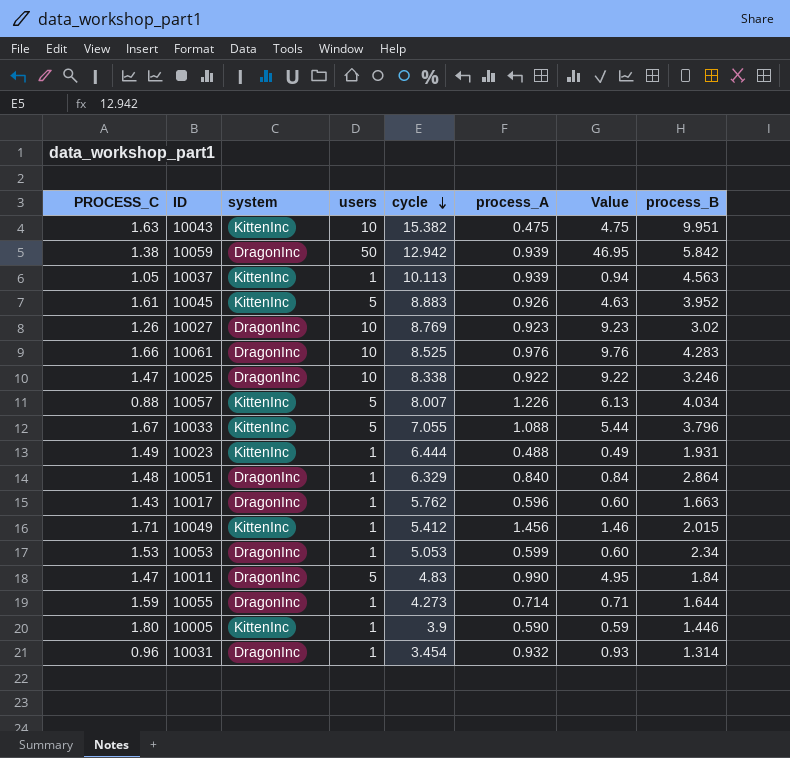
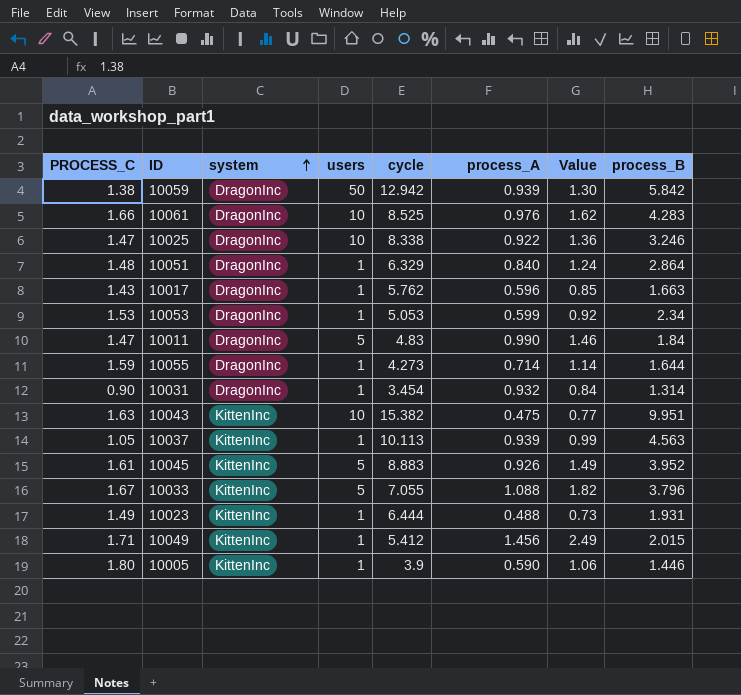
row order: cycle descending -> system ascending
column Value | formula: [users] * [process_A] -> [PROCESS_C] * [process_A]
row 10027: 1.26 | DragonInc | 10 | 8.769 | 0.923 | 9.23 | 3.02 -> none
row 10057: 0.88 | KittenInc | 5 | 8.007 | 1.226 | 6.13 | 4.034 -> none
10031 | PROCESS_C: 0.96 -> 0.90

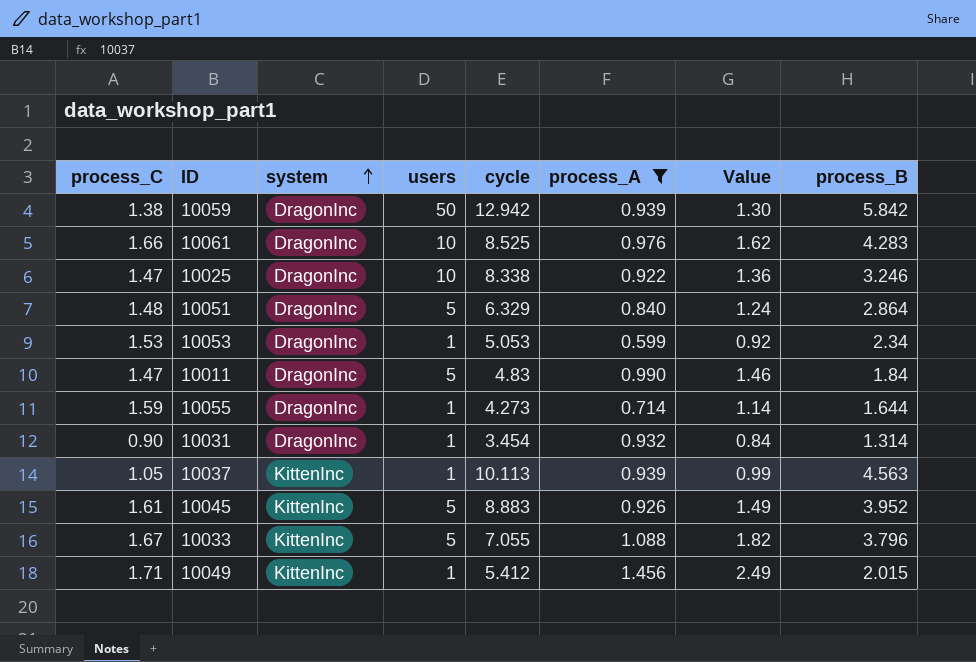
filter: none -> process_A >= 0.599
column name: PROCESS_C -> process_C
10051 | users: 1 -> 5

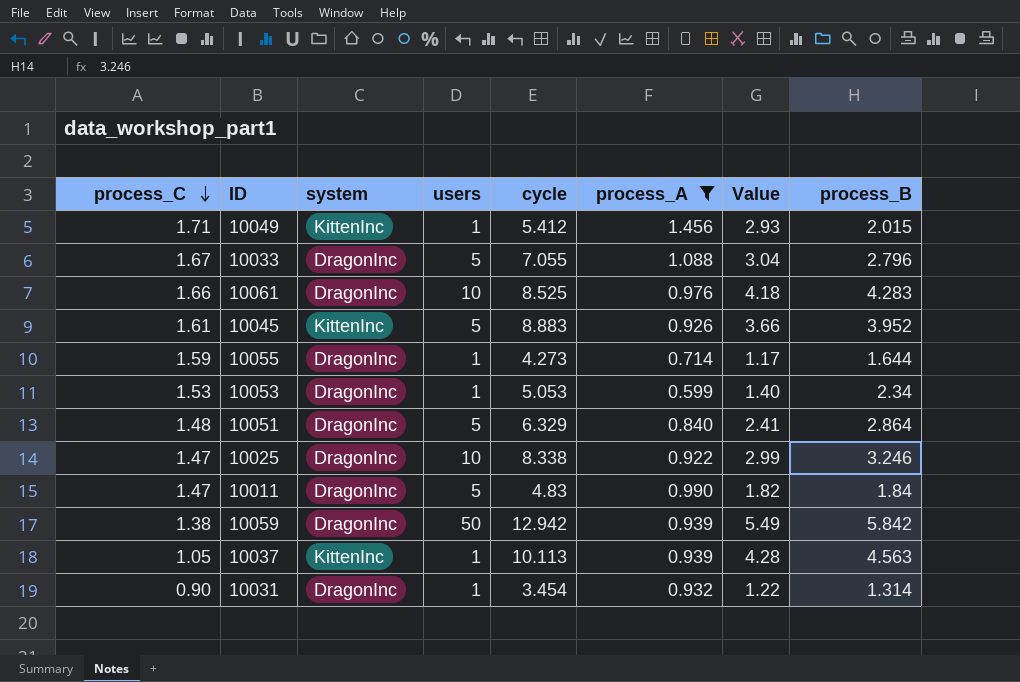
row order: system ascending -> process_C descending
column Value | formula: [process_C] * [process_A] -> [process_A] * [process_B]
10033 | system: KittenInc -> DragonInc
10033 | process_B: 3.796 -> 2.796

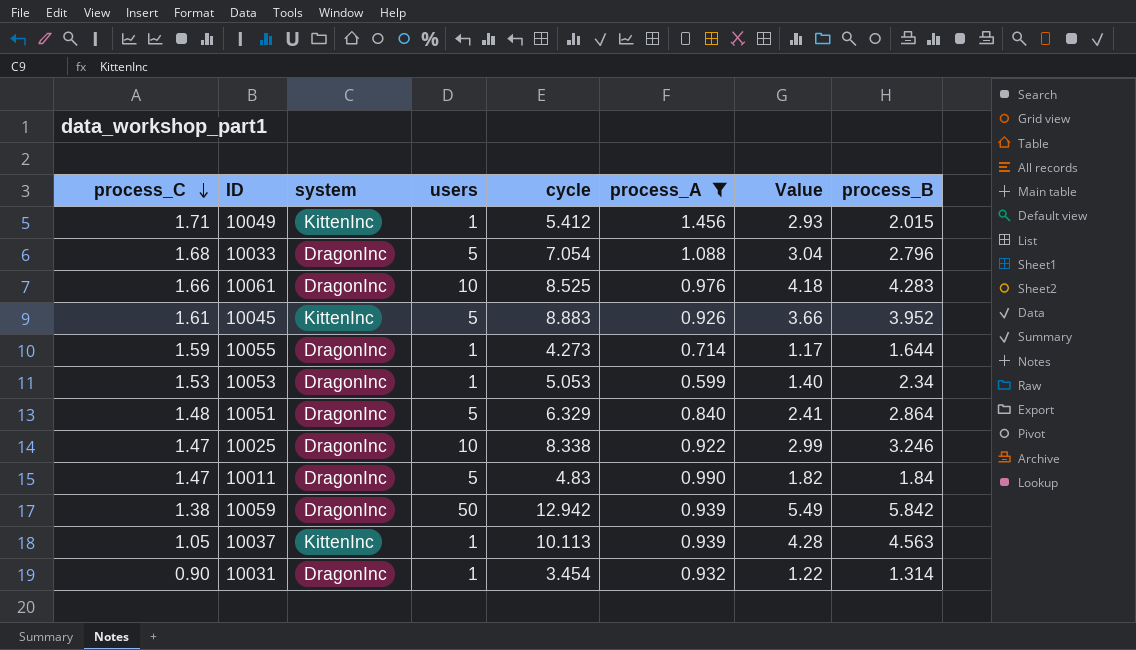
10033 | process_C: 1.67 -> 1.68
10033 | cycle: 7.055 -> 7.054

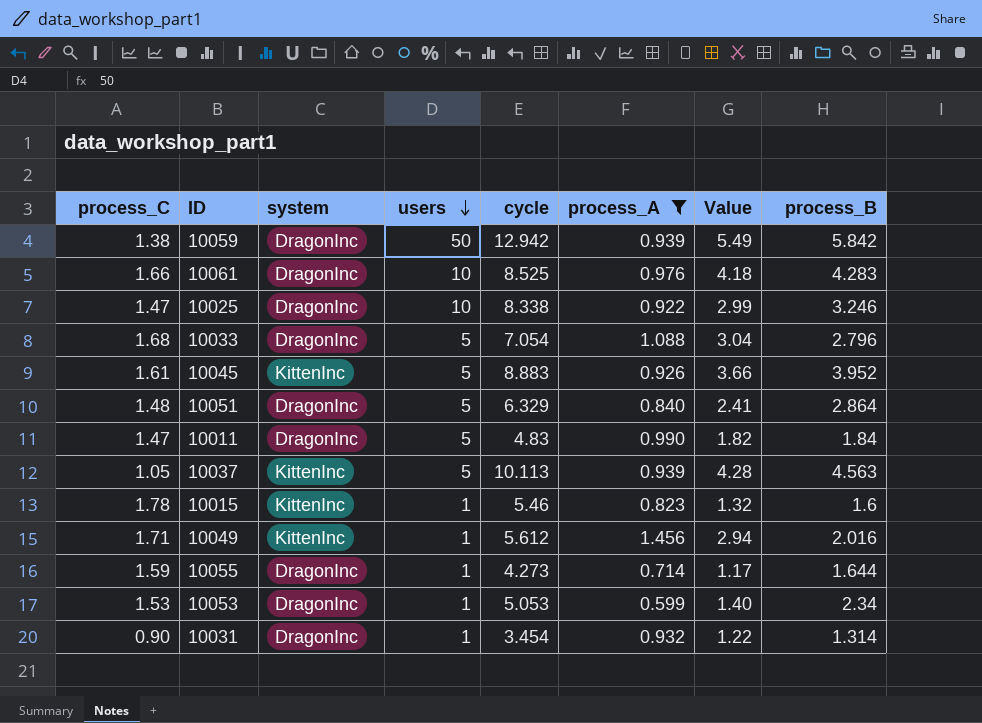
row order: process_C descending -> users descending
10037 | users: 1 -> 5
row 10015: none -> 1.78 | KittenInc | 1 | 5.46 | 0.823 | 1.32 | 1.6
10049 | cycle: 5.412 -> 5.612
10049 | Value: 2.93 -> 2.94
10049 | process_B: 2.015 -> 2.016

